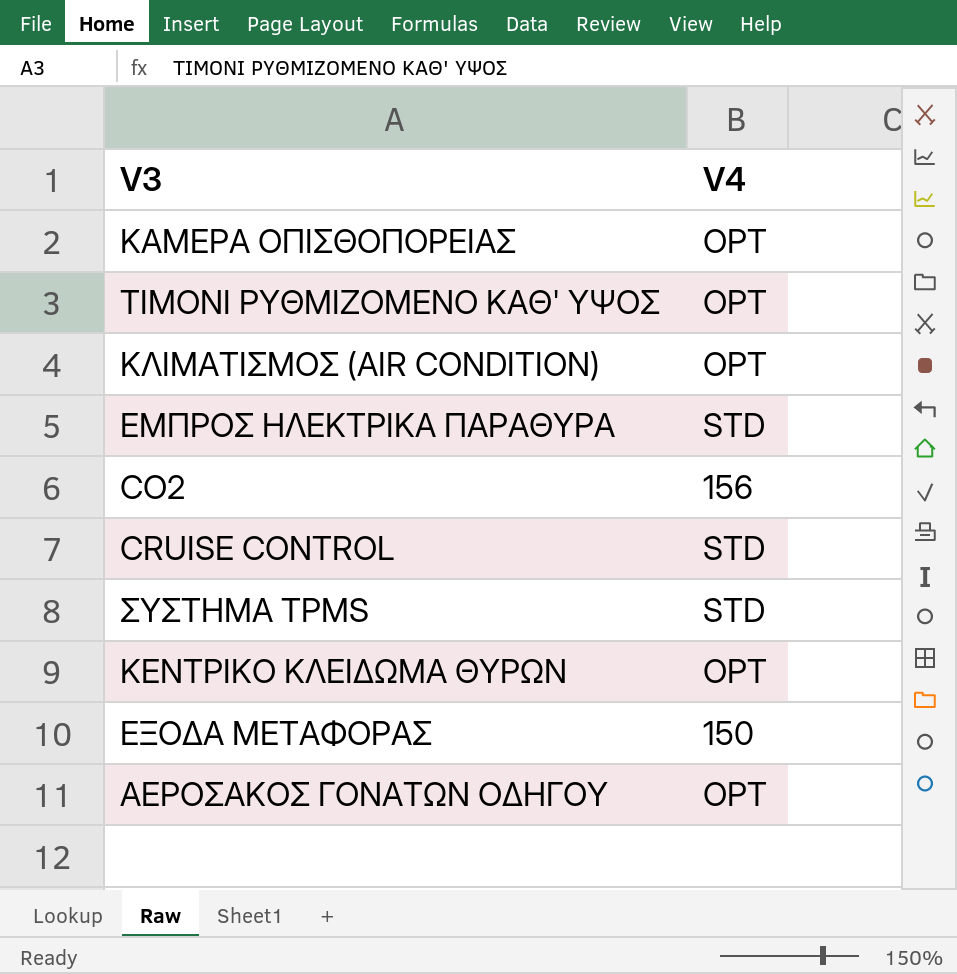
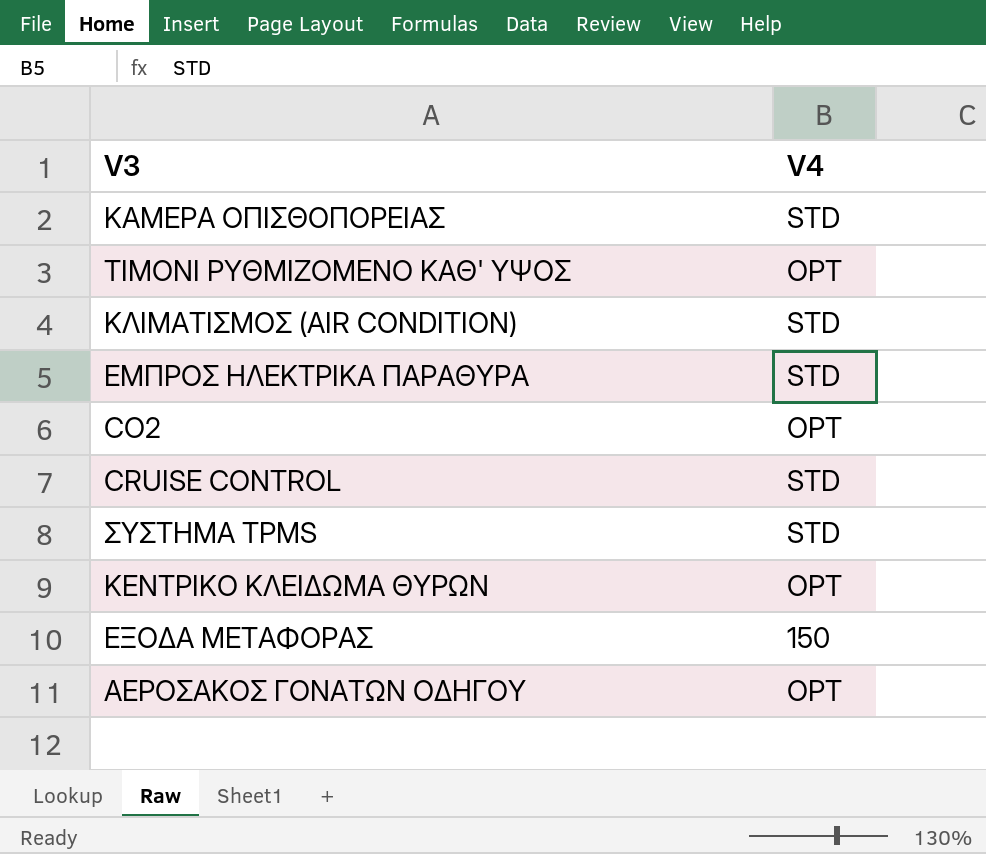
ΚΑΜΕΡΑ ΟΠΙΣΘΟΠΟΡΕΙΑΣ | V4: OPT -> STD
ΚΛΙΜΑΤΙΣΜΟΣ (AIR CONDITION) | V4: OPT -> STD
CO2 | V4: 156 -> OPT

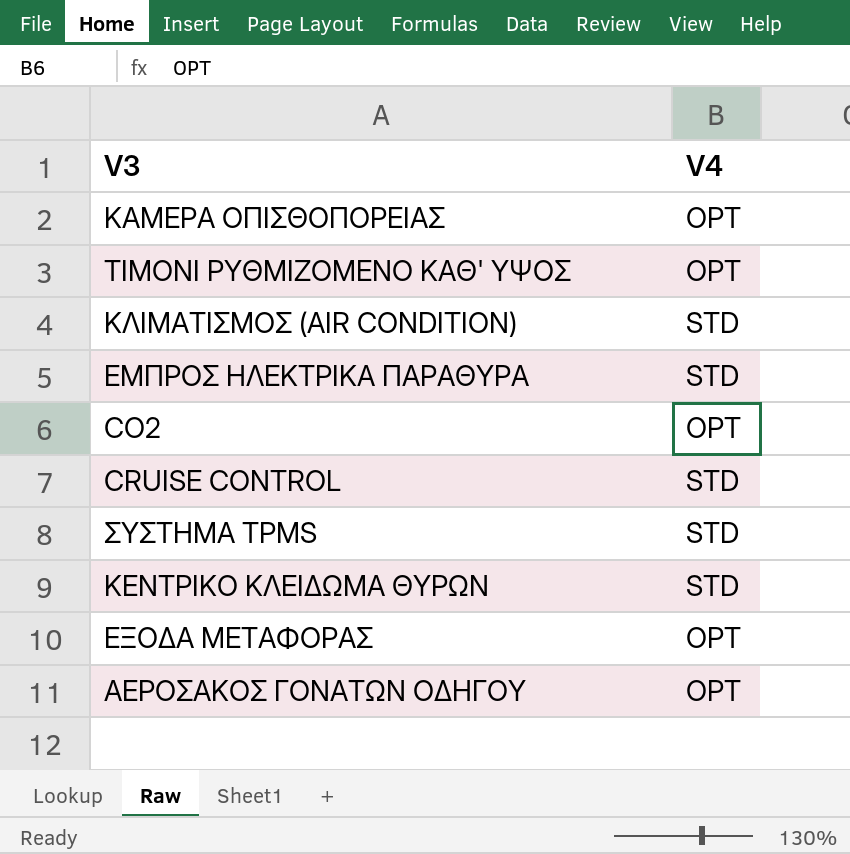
ΚΑΜΕΡΑ ΟΠΙΣΘΟΠΟΡΕΙΑΣ | V4: STD -> OPT
ΚΕΝΤΡΙΚΟ ΚΛΕΙΔΩΜΑ ΘΥΡΩΝ | V4: OPT -> STD
ΕΞΟΔΑ ΜΕΤΑΦΟΡΑΣ | V4: 150 -> OPT

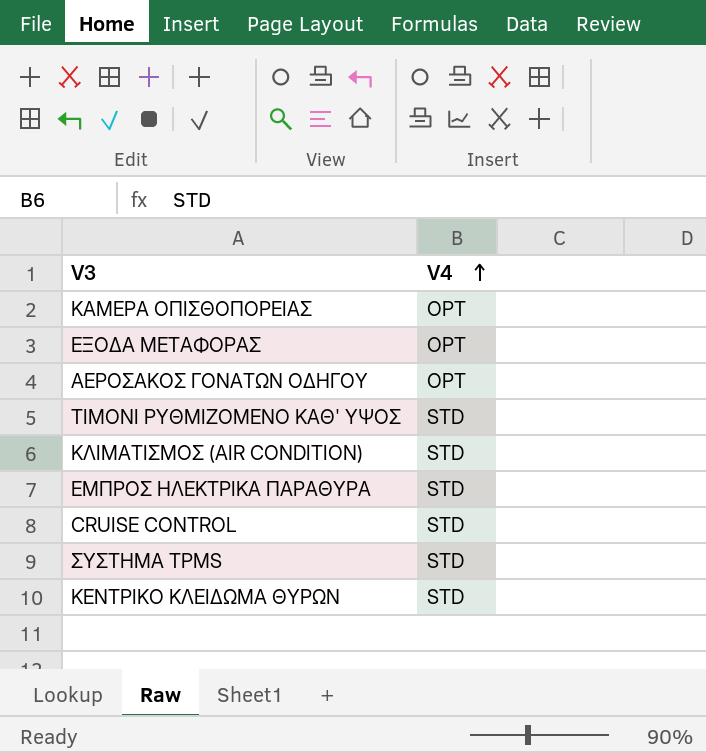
row order: none -> V4 ascending
row CO2: OPT -> none
ΤΙΜΟΝΙ ΡΥΘΜΙΖΟΜΕΝΟ ΚΑΘ' ΥΨΟΣ | V4: OPT -> STD

